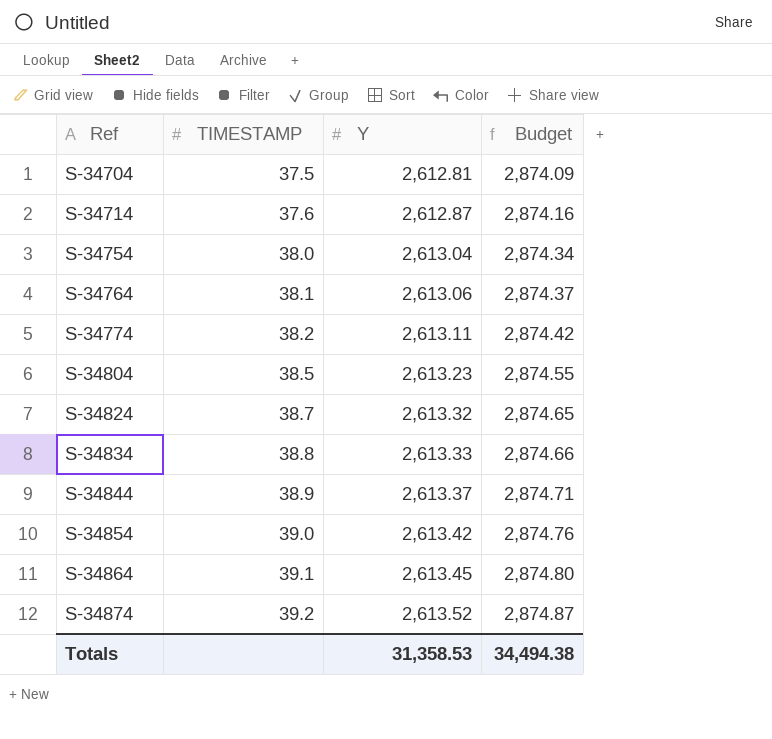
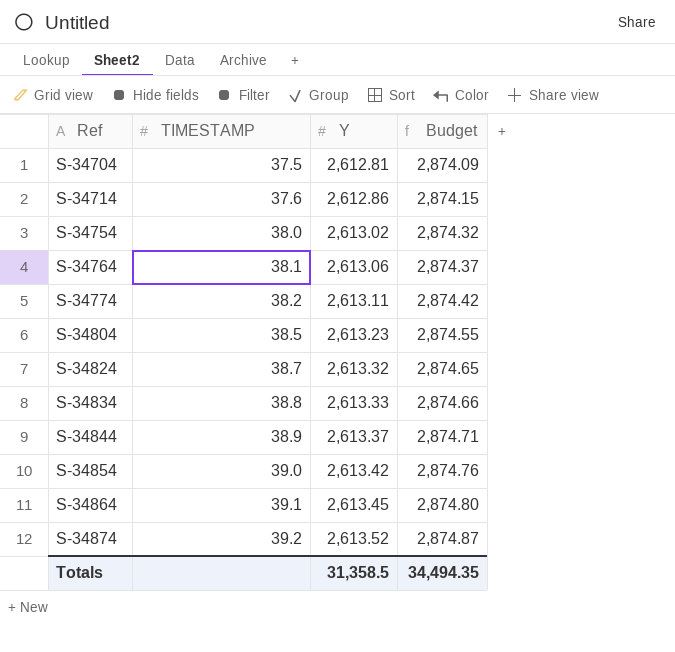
S-34714 | Y: 2,612.87 -> 2,612.86
S-34714 | Budget: 2,874.16 -> 2,874.15
S-34754 | Y: 2,613.04 -> 2,613.02
S-34754 | Budget: 2,874.34 -> 2,874.32
Totals | Y: 31,358.53 -> 31,358.5
Totals | Budget: 34,494.38 -> 34,494.35

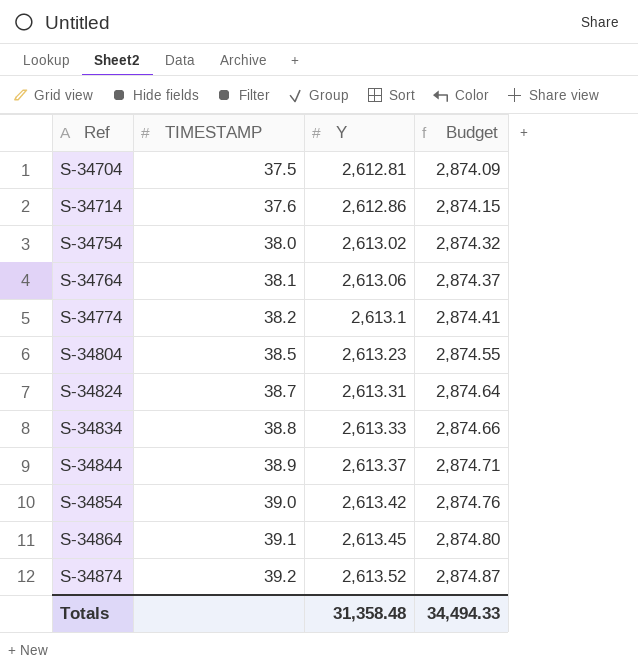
S-34774 | Y: 2,613.11 -> 2,613.1
S-34774 | Budget: 2,874.42 -> 2,874.41
S-34824 | Y: 2,613.32 -> 2,613.31
S-34824 | Budget: 2,874.65 -> 2,874.64
Totals | Y: 31,358.5 -> 31,358.48
Totals | Budget: 34,494.35 -> 34,494.33

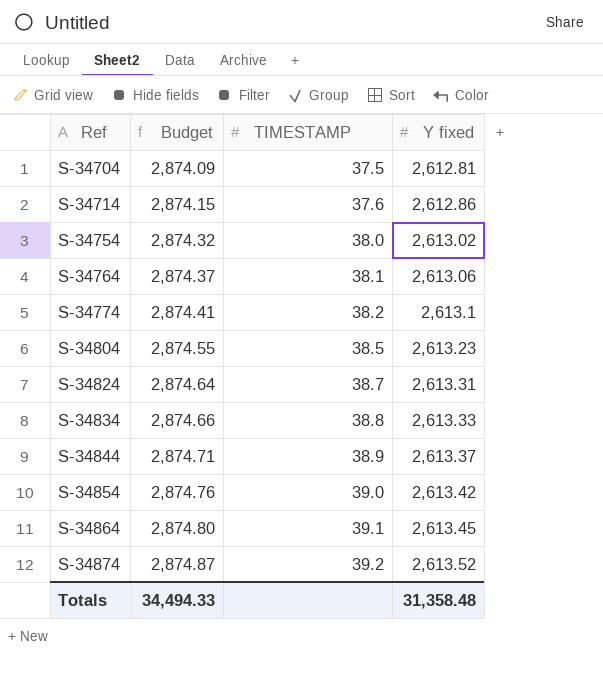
column Budget | position: 4 -> 2
column name: Y -> Y fixed

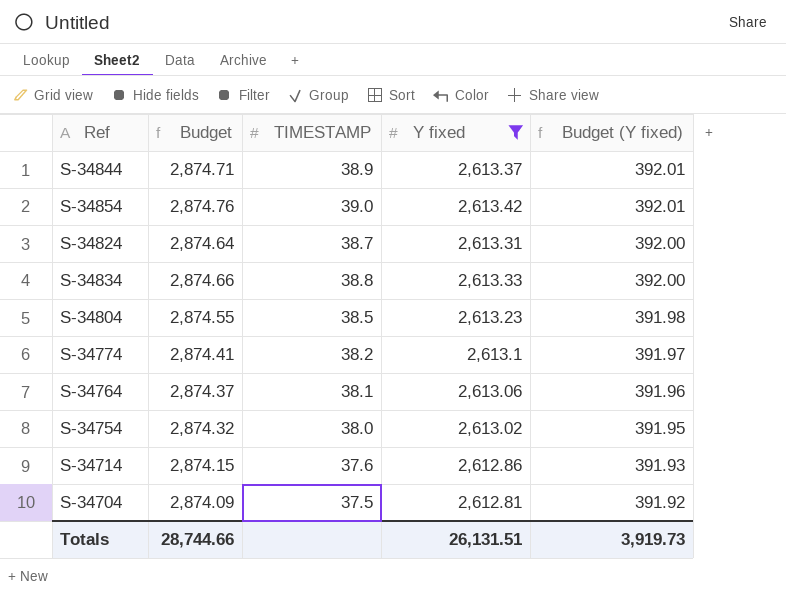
filter: none -> Y fixed <= 2,613.42
row order: Ref ascending -> Budget (Y fixed) descending
column Budget (Y fixed) | formula: none -> [Y fixed] * 0.15
Totals | Budget: 34,494.33 -> 28,744.66
Totals | Y fixed: 31,358.48 -> 26,131.51

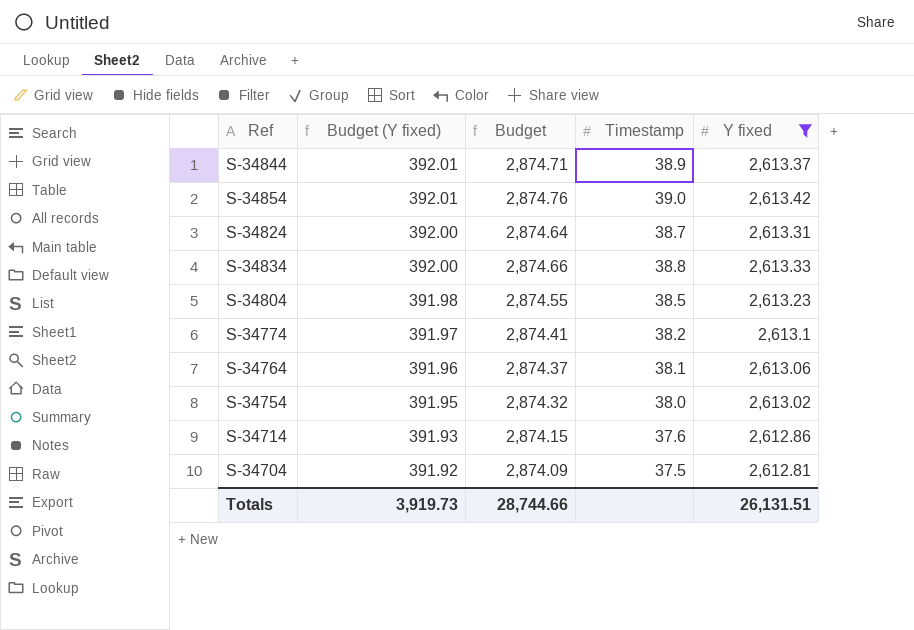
column Budget (Y fixed) | position: 5 -> 2
column name: TIMESTAMP -> Timestamp

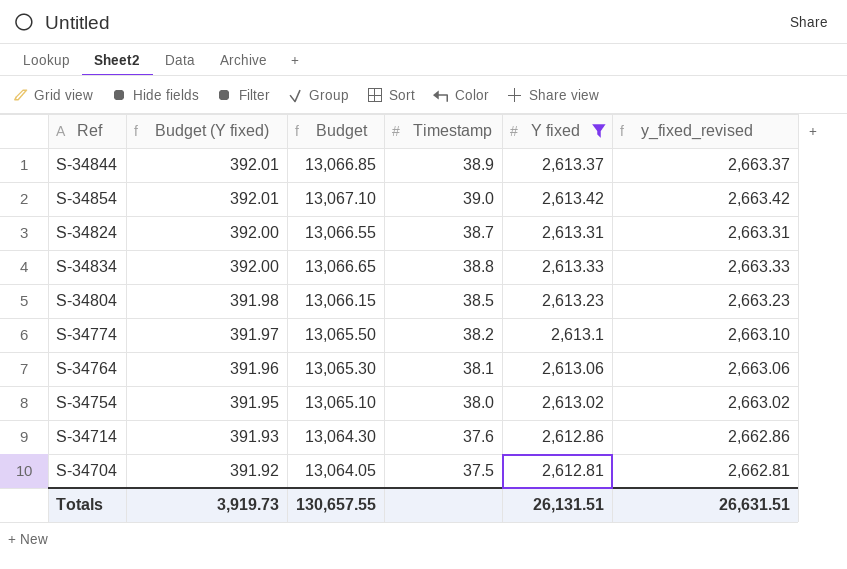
column Budget | formula: [Y fixed] * 1.1 -> [Y fixed] * 5
column y_fixed_revised | formula: none -> [Y fixed] + 50
Totals | Budget: 28,744.66 -> 130,657.55

